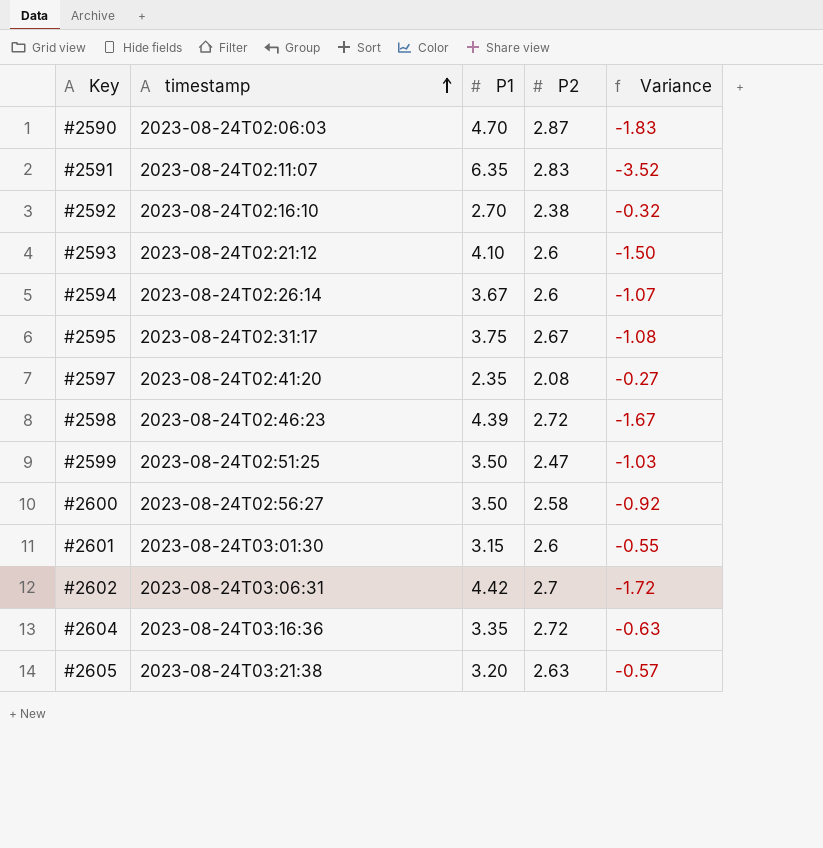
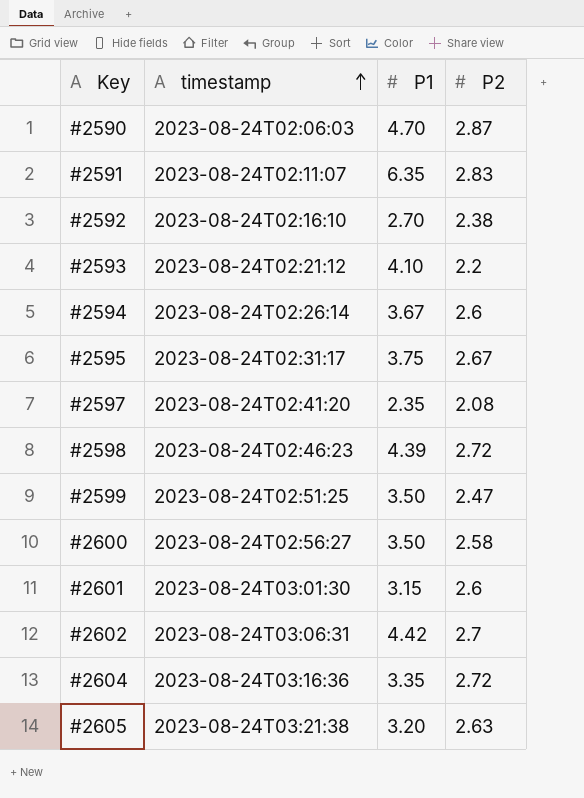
column Variance | formula: [P2] - [P1] -> none
#2593 | P2: 2.6 -> 2.2

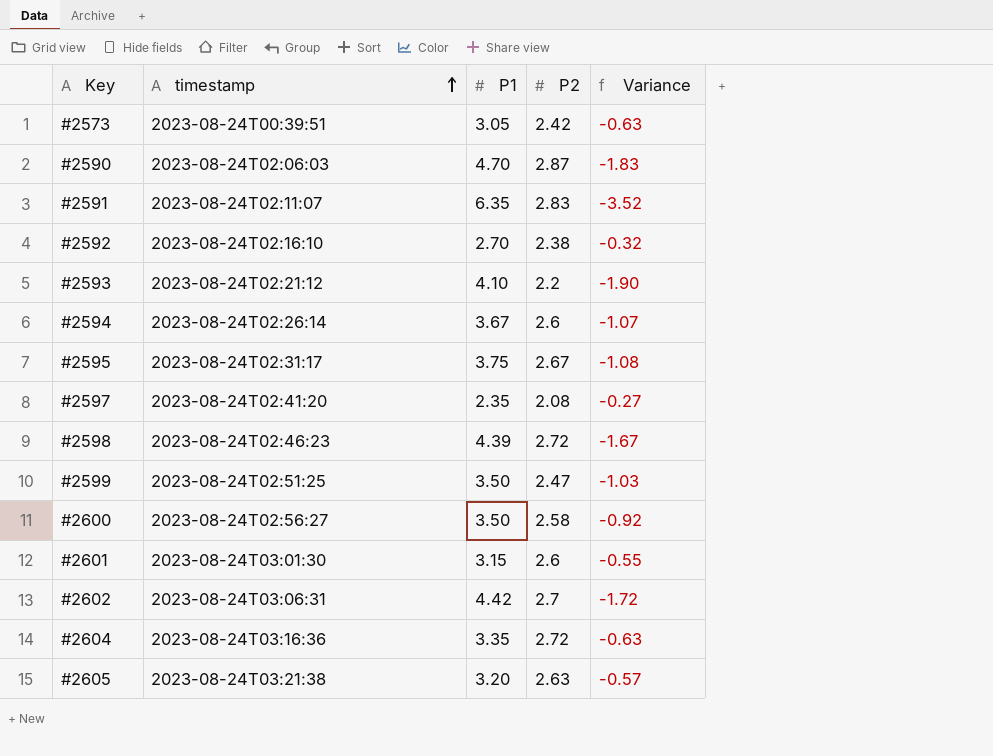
column Variance | formula: none -> [P2] - [P1]
row #2573: none -> 2023-08-24T00:39:51 | 3.05 | 2.42 | -0.63

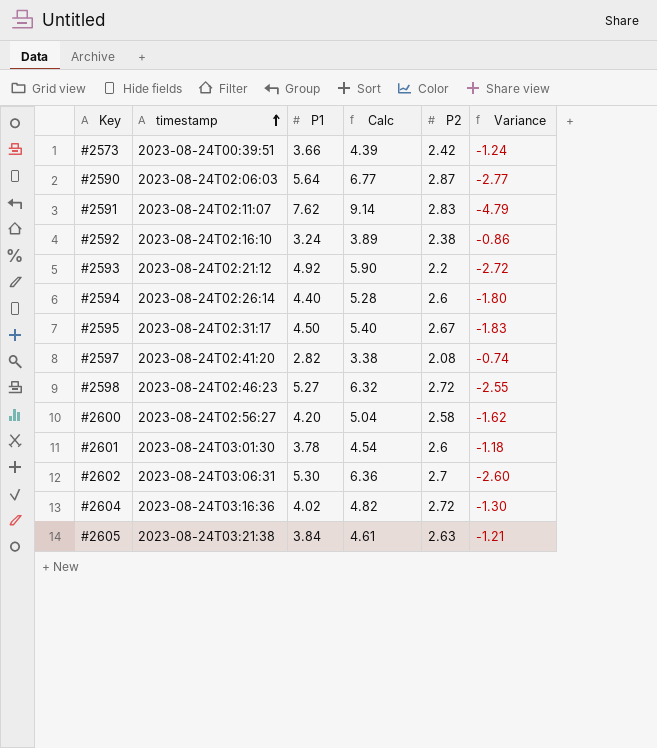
column Calc | formula: none -> [P1] * 1.2
row #2599: 2023-08-24T02:51:25 | 3.50 | 2.47 | -1.03 -> none
#2573 | P1: 3.05 -> 3.66
#2573 | Variance: -0.63 -> -1.24
#2590 | P1: 4.70 -> 5.64
#2590 | Variance: -1.83 -> -2.77
#2591 | P1: 6.35 -> 7.62
#2591 | Variance: -3.52 -> -4.79
#2592 | P1: 2.70 -> 3.24
#2592 | Variance: -0.32 -> -0.86
#2593 | P1: 4.10 -> 4.92
#2593 | Variance: -1.90 -> -2.72
#2594 | P1: 3.67 -> 4.40
#2594 | Variance: -1.07 -> -1.80
#2595 | P1: 3.75 -> 4.50
#2595 | Variance: -1.08 -> -1.83
#2597 | P1: 2.35 -> 2.82
#2597 | Variance: -0.27 -> -0.74
#2598 | P1: 4.39 -> 5.27
#2598 | Variance: -1.67 -> -2.55
#2600 | P1: 3.50 -> 4.20
#2600 | Variance: -0.92 -> -1.62
#2601 | P1: 3.15 -> 3.78
#2601 | Variance: -0.55 -> -1.18
#2602 | P1: 4.42 -> 5.30
#2602 | Variance: -1.72 -> -2.60
#2604 | P1: 3.35 -> 4.02
#2604 | Variance: -0.63 -> -1.30
#2605 | P1: 3.20 -> 3.84
#2605 | Variance: -0.57 -> -1.21

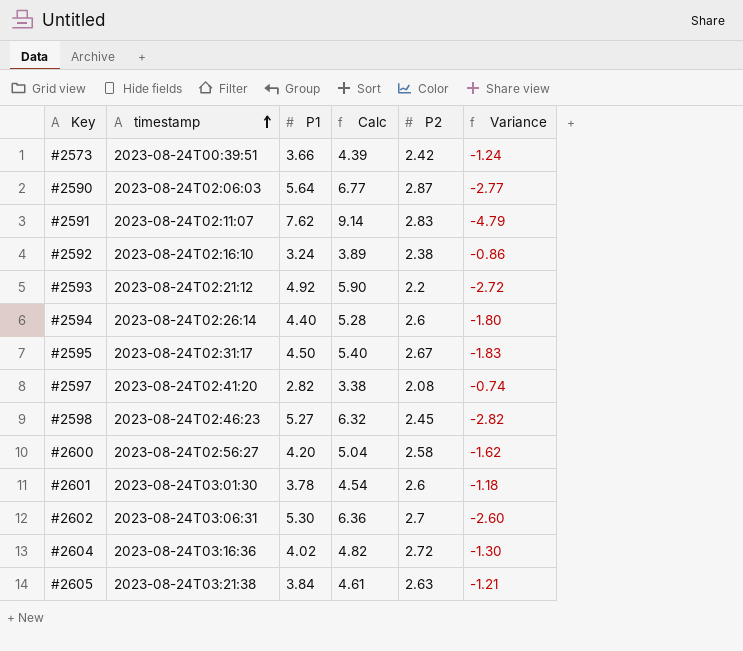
#2598 | P2: 2.72 -> 2.45
#2598 | Variance: -2.55 -> -2.82

